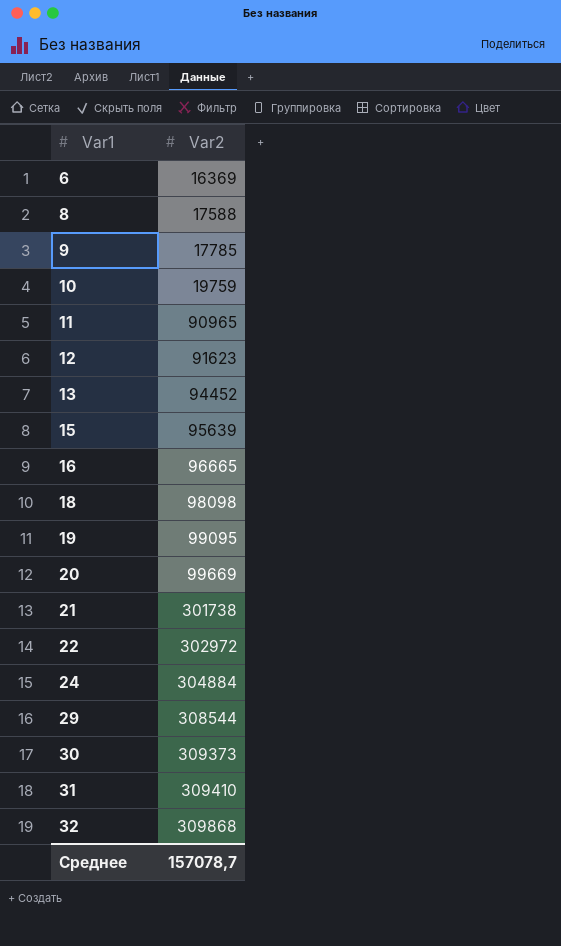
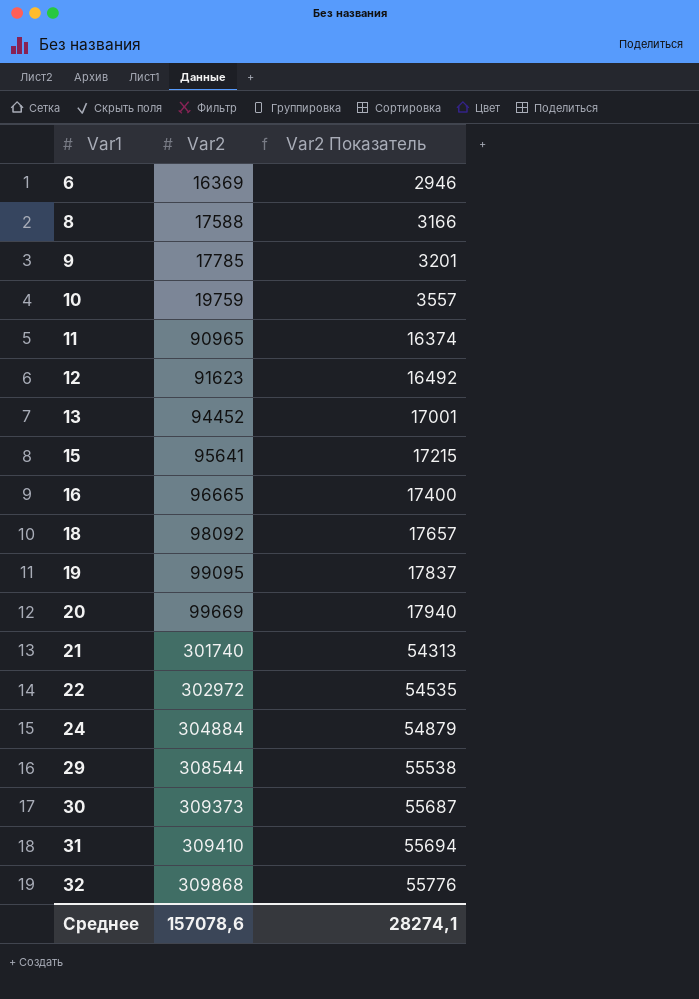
column Var2 Показатель | formula: none -> [Var2] * 0,18
15 | Var2: 95639 -> 95641
18 | Var2: 98098 -> 98092
21 | Var2: 301738 -> 301740
Среднее | Var2: 157078,7 -> 157078,6

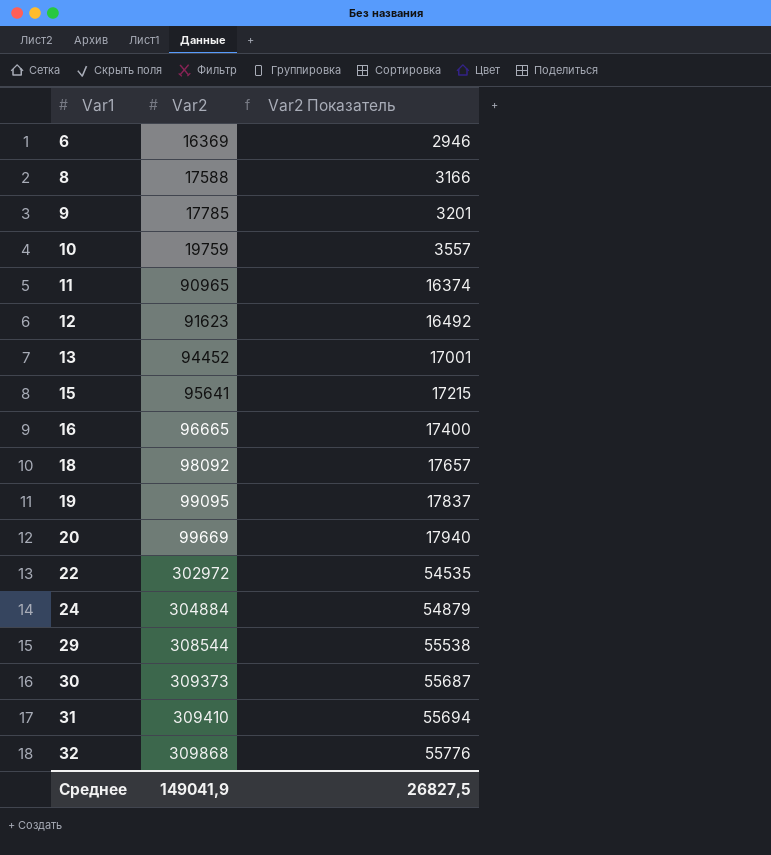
row 21: 301740 | 54313 -> none
Среднее | Var2: 157078,6 -> 149041,9
Среднее | Var2 Показатель: 28274,1 -> 26827,5

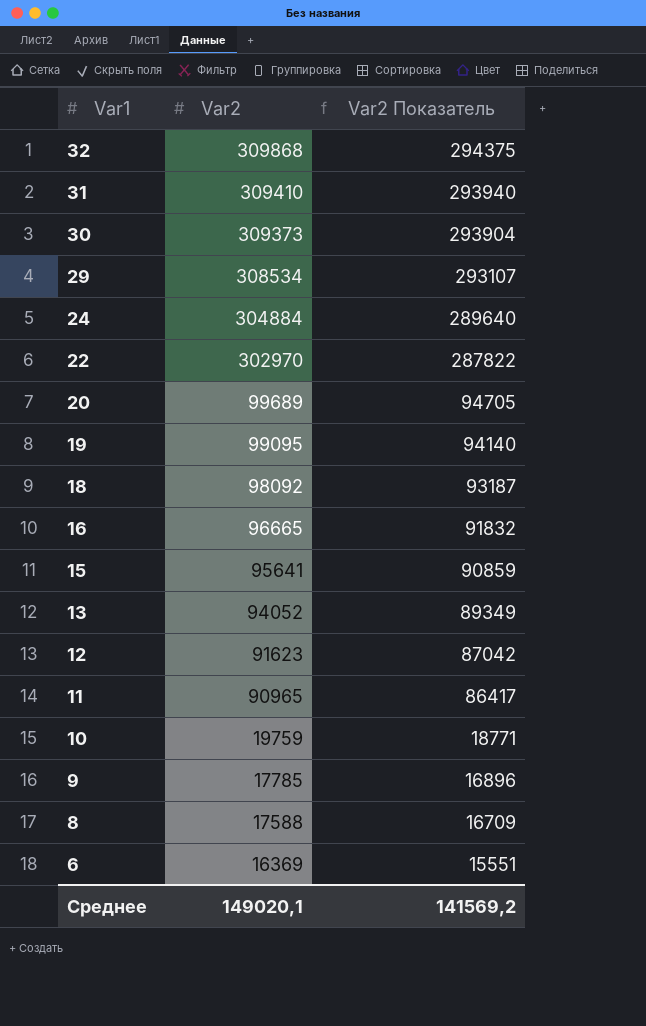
row order: Var1 ascending -> Var1 descending
column Var2 Показатель | formula: [Var2] * 0,18 -> [Var2] * 0,95
29 | Var2: 308544 -> 308534
22 | Var2: 302972 -> 302970
20 | Var2: 99669 -> 99689
13 | Var2: 94452 -> 94052
Среднее | Var2: 149041,9 -> 149020,1
Среднее | Var2 Показатель: 26827,5 -> 141569,2

